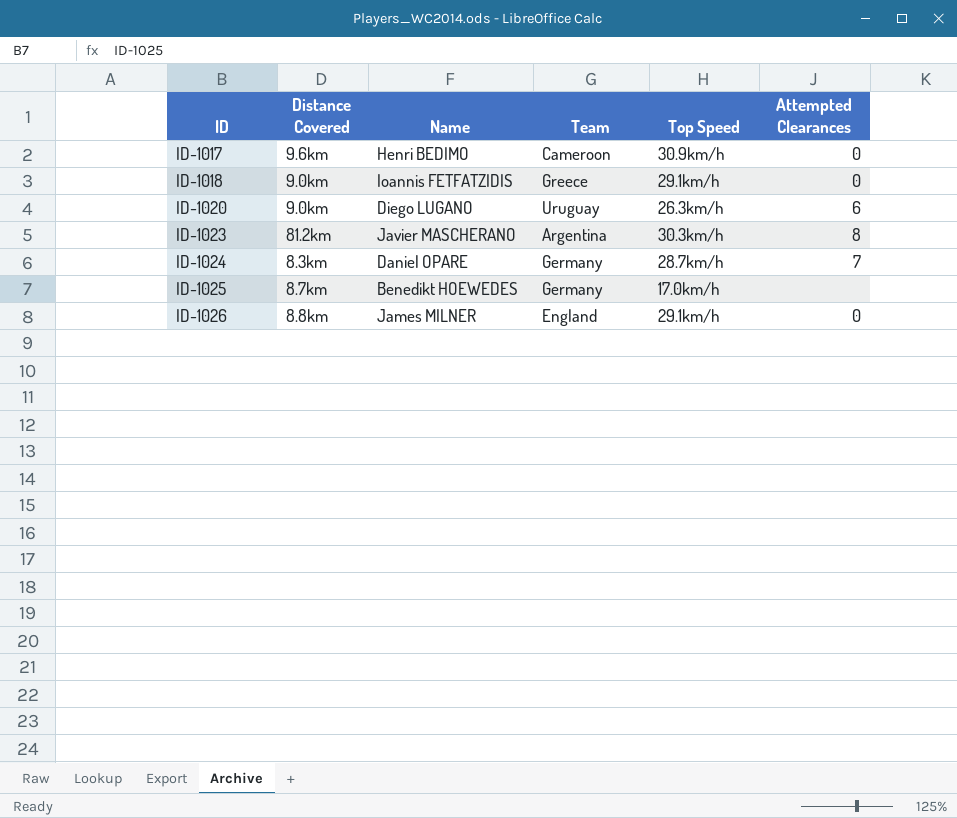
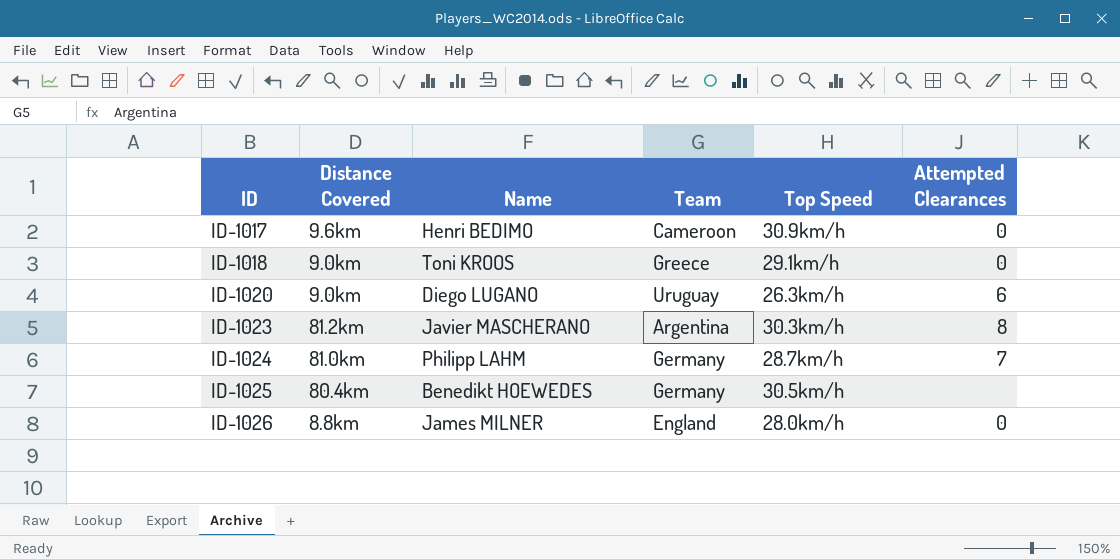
ID-1018 | Name: Ioannis FETFATZIDIS -> Toni KROOS
ID-1024 | Distance Covered: 8.3km -> 81.0km
ID-1024 | Name: Daniel OPARE -> Philipp LAHM
ID-1025 | Distance Covered: 8.7km -> 80.4km
ID-1025 | Top Speed: 17.0km/h -> 30.5km/h
ID-1026 | Top Speed: 29.1km/h -> 28.0km/h

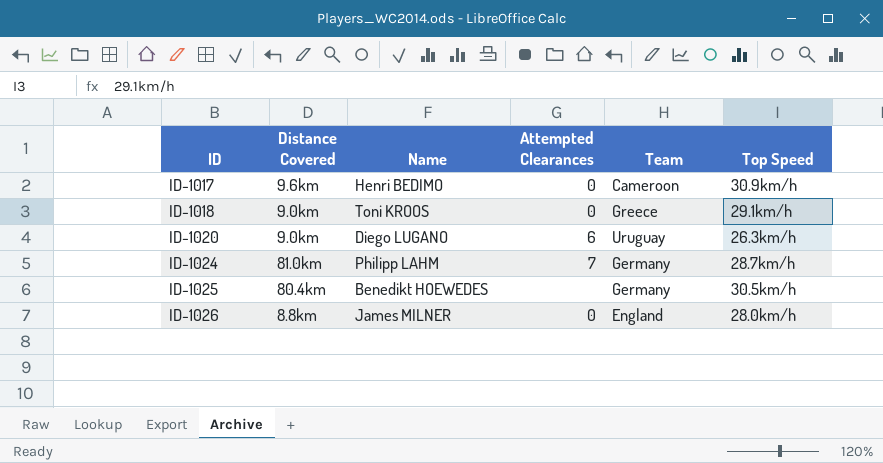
column Attempted Clearances | position: 6 -> 4
row ID-1023: 81.2km | Javier MASCHERANO | Argentina | 30.3km/h | 8 -> none

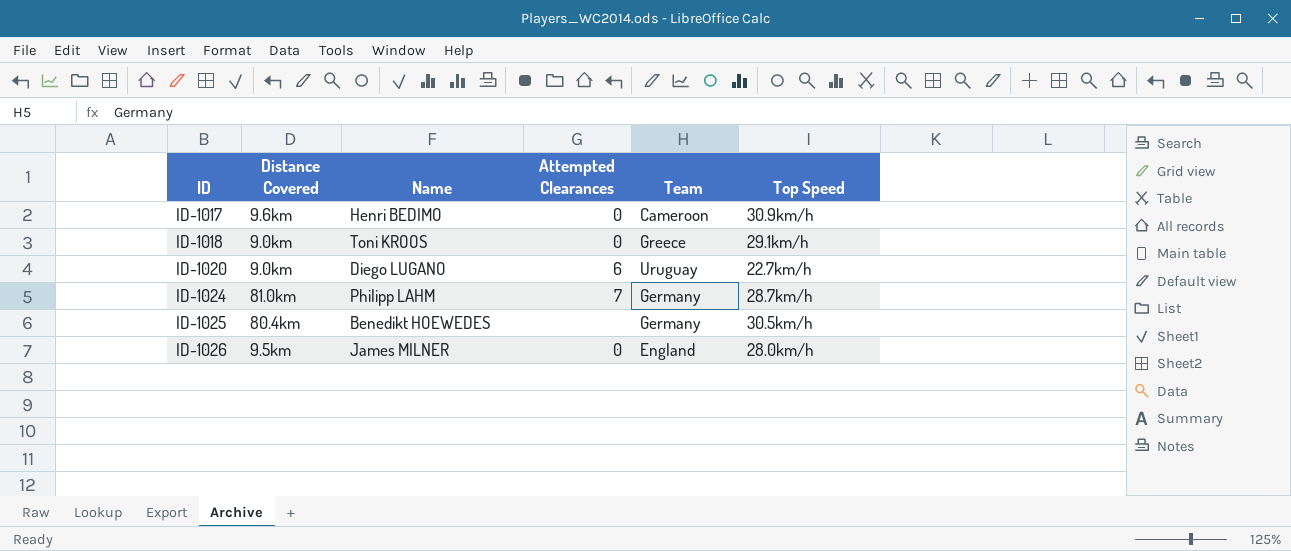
ID-1020 | Top Speed: 26.3km/h -> 22.7km/h
ID-1026 | Distance Covered: 8.8km -> 9.5km

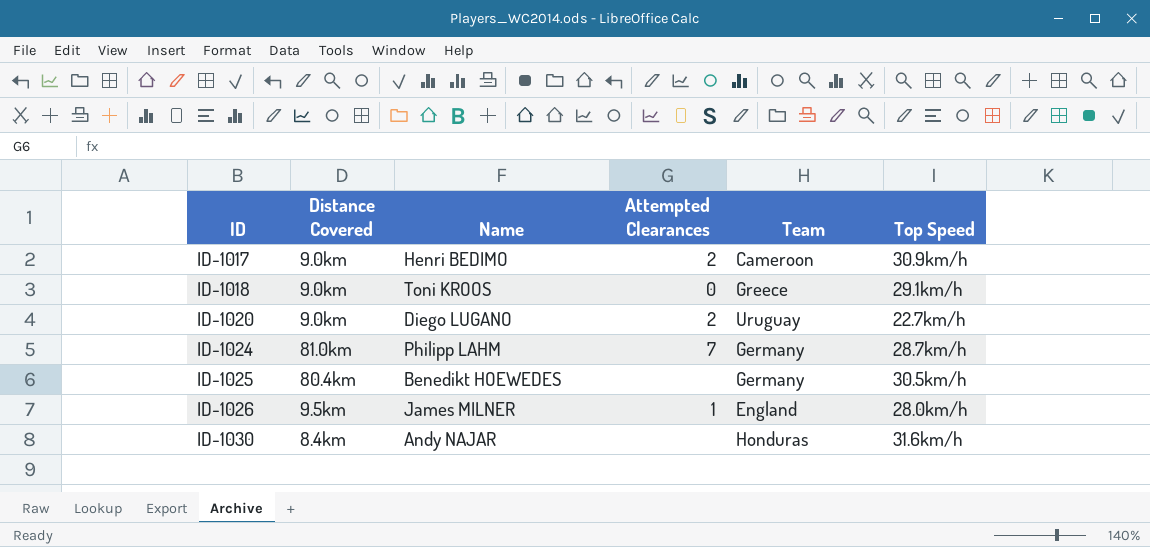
ID-1017 | Distance Covered: 9.6km -> 9.0km
ID-1017 | Attempted Clearances: 0 -> 2
ID-1020 | Attempted Clearances: 6 -> 2
ID-1026 | Attempted Clearances: 0 -> 1
row ID-1030: none -> 8.4km | Andy NAJAR | none | Honduras | 31.6km/h

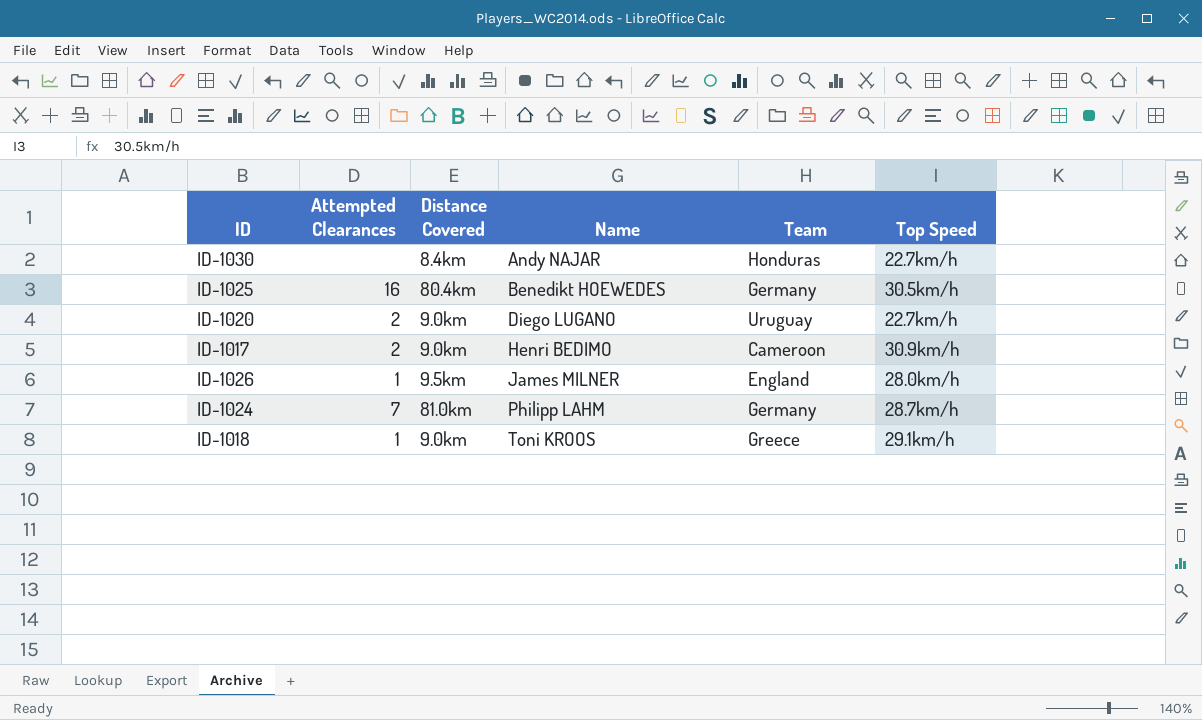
row order: ID ascending -> Name ascending
column Attempted Clearances | position: 4 -> 2
ID-1030 | Top Speed: 31.6km/h -> 22.7km/h
ID-1025 | Attempted Clearances: none -> 16
ID-1018 | Attempted Clearances: 0 -> 1

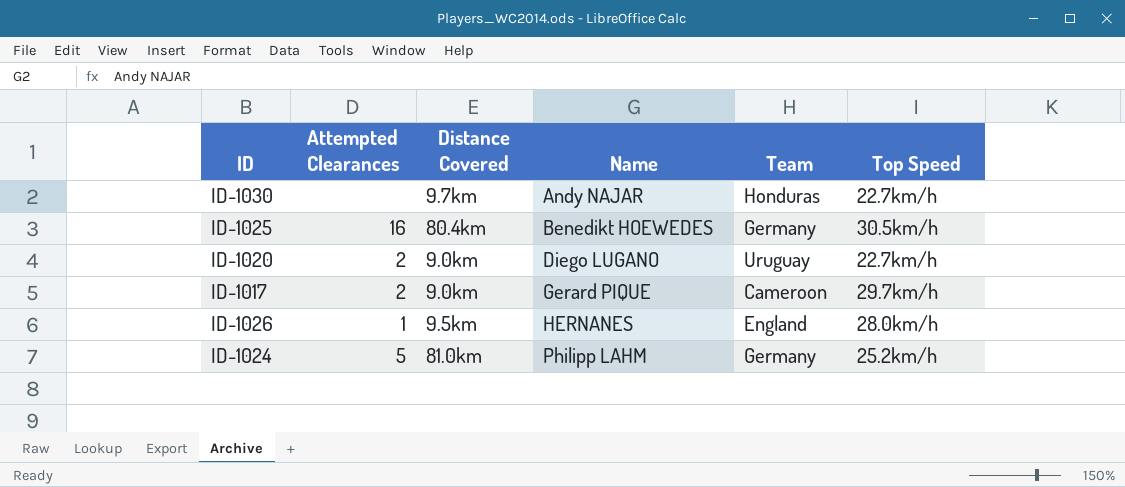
row ID-1018: 1 | 9.0km | Toni KROOS | Greece | 29.1km/h -> none
ID-1030 | Distance Covered: 8.4km -> 9.7km
ID-1017 | Name: Henri BEDIMO -> Gerard PIQUE
ID-1017 | Top Speed: 30.9km/h -> 29.7km/h
ID-1026 | Name: James MILNER -> HERNANES
ID-1024 | Attempted Clearances: 7 -> 5
ID-1024 | Top Speed: 28.7km/h -> 25.2km/h

